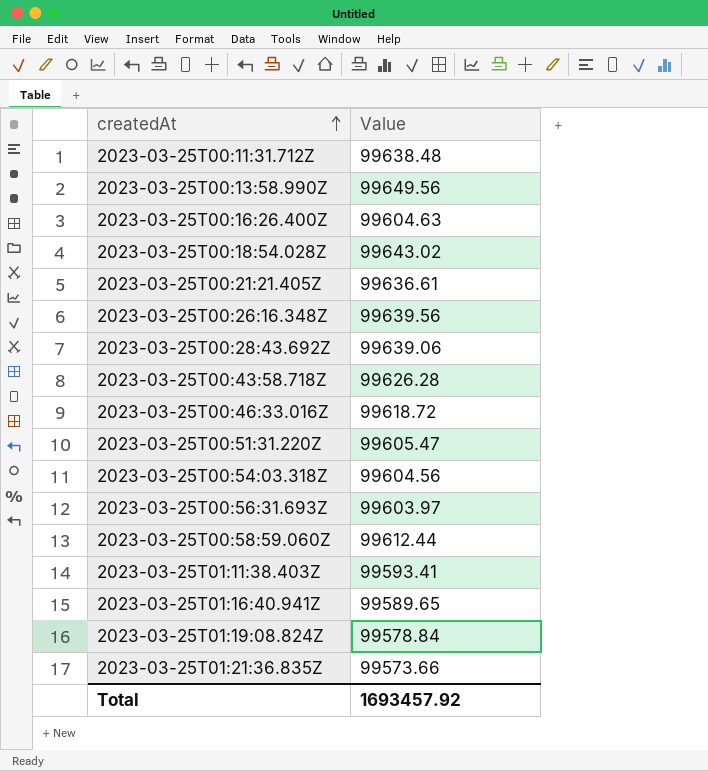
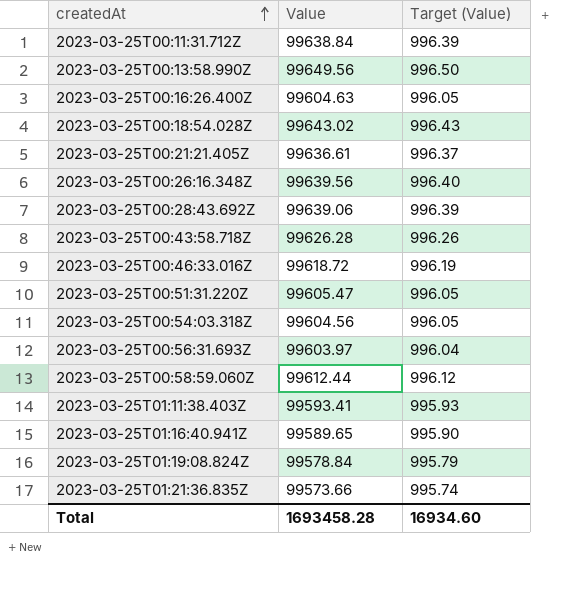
column Target (Value) | formula: none -> [Value] * 0.01
2023-03-25T00:11:31.712Z | Value: 99638.48 -> 99638.84
Total | Value: 1693457.92 -> 1693458.28

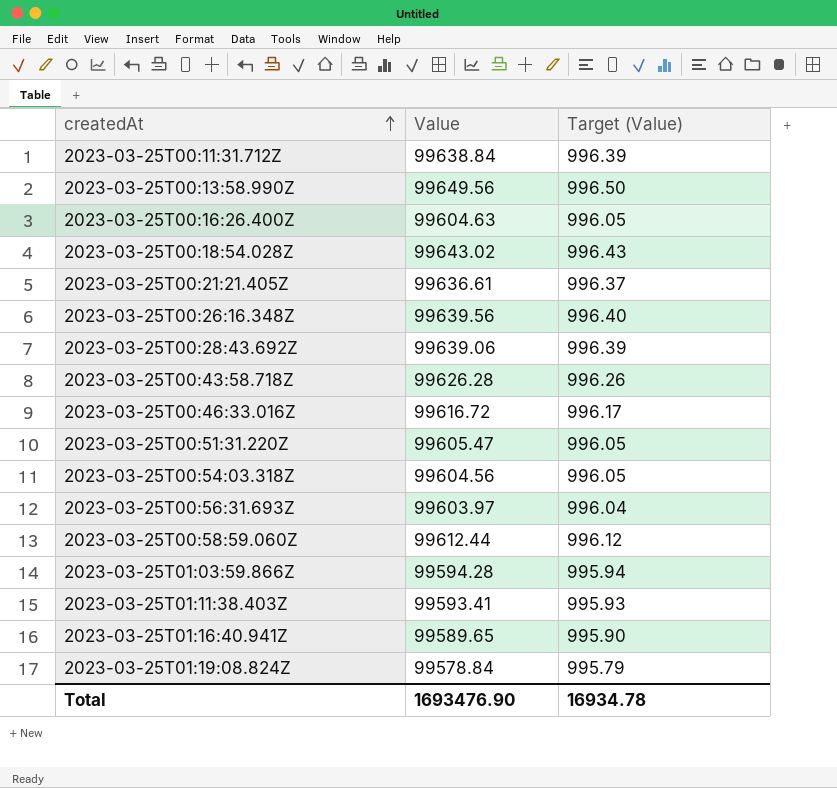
row 2023-03-25T01:21:36.835Z: 99573.66 | 995.74 -> none
2023-03-25T00:46:33.016Z | Value: 99618.72 -> 99616.72
2023-03-25T00:46:33.016Z | Target (Value): 996.19 -> 996.17
row 2023-03-25T01:03:59.866Z: none -> 99594.28 | 995.94
Total | Value: 1693458.28 -> 1693476.90
Total | Target (Value): 16934.60 -> 16934.78

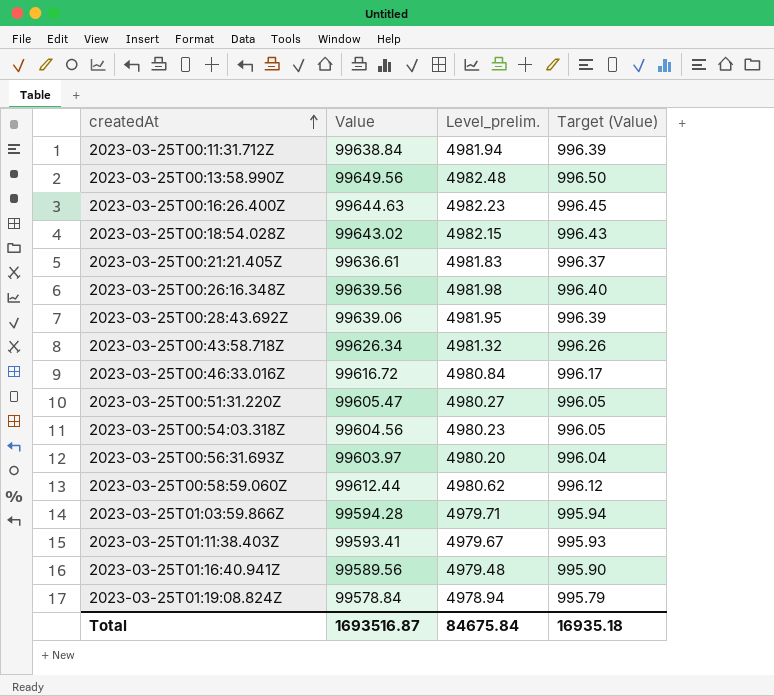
column Level_prelim. | formula: none -> [Value] * 0.05
2023-03-25T00:16:26.400Z | Value: 99604.63 -> 99644.63
2023-03-25T00:16:26.400Z | Target (Value): 996.05 -> 996.45
2023-03-25T00:43:58.718Z | Value: 99626.28 -> 99626.34
2023-03-25T01:16:40.941Z | Value: 99589.65 -> 99589.56
Total | Value: 1693476.90 -> 1693516.87
Total | Target (Value): 16934.78 -> 16935.18

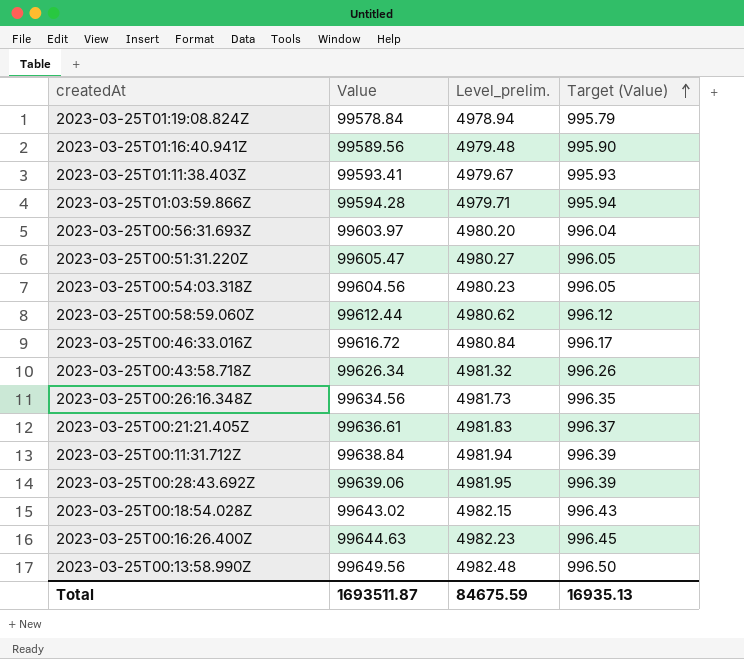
row order: createdAt ascending -> Target (Value) ascending
2023-03-25T00:26:16.348Z | Value: 99639.56 -> 99634.56
2023-03-25T00:26:16.348Z | Level_prelim.: 4981.98 -> 4981.73
2023-03-25T00:26:16.348Z | Target (Value): 996.40 -> 996.35
Total | Value: 1693516.87 -> 1693511.87
Total | Level_prelim.: 84675.84 -> 84675.59
Total | Target (Value): 16935.18 -> 16935.13

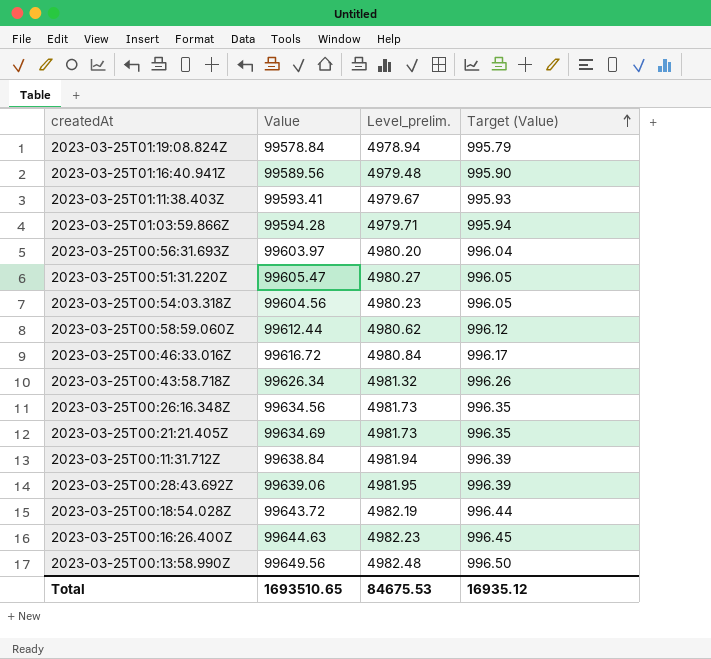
2023-03-25T00:21:21.405Z | Value: 99636.61 -> 99634.69
2023-03-25T00:21:21.405Z | Level_prelim.: 4981.83 -> 4981.73
2023-03-25T00:21:21.405Z | Target (Value): 996.37 -> 996.35
2023-03-25T00:18:54.028Z | Value: 99643.02 -> 99643.72
2023-03-25T00:18:54.028Z | Level_prelim.: 4982.15 -> 4982.19
2023-03-25T00:18:54.028Z | Target (Value): 996.43 -> 996.44
Total | Value: 1693511.87 -> 1693510.65
Total | Level_prelim.: 84675.59 -> 84675.53
Total | Target (Value): 16935.13 -> 16935.12

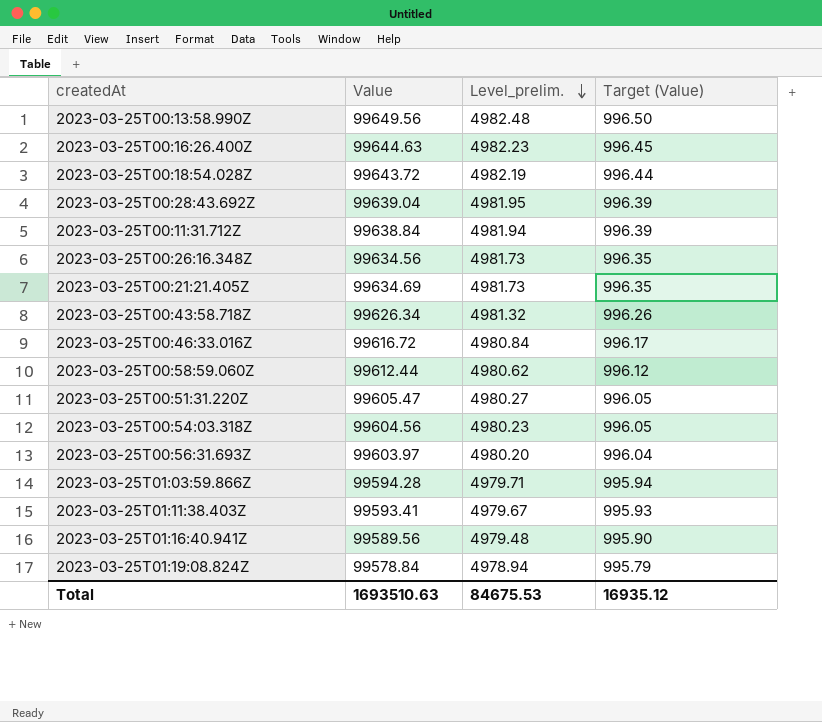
row order: Target (Value) ascending -> Level_prelim. descending
2023-03-25T00:28:43.692Z | Value: 99639.06 -> 99639.04
Total | Value: 1693510.65 -> 1693510.63

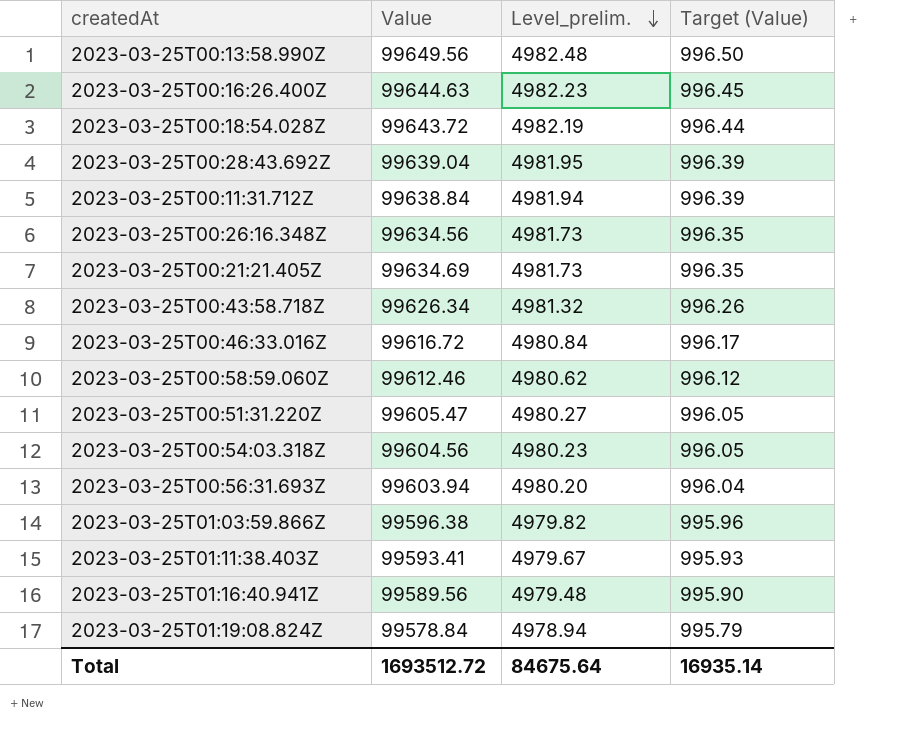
2023-03-25T00:58:59.060Z | Value: 99612.44 -> 99612.46
2023-03-25T00:56:31.693Z | Value: 99603.97 -> 99603.94
2023-03-25T01:03:59.866Z | Value: 99594.28 -> 99596.38
2023-03-25T01:03:59.866Z | Level_prelim.: 4979.71 -> 4979.82
2023-03-25T01:03:59.866Z | Target (Value): 995.94 -> 995.96
Total | Value: 1693510.63 -> 1693512.72
Total | Level_prelim.: 84675.53 -> 84675.64
Total | Target (Value): 16935.12 -> 16935.14

